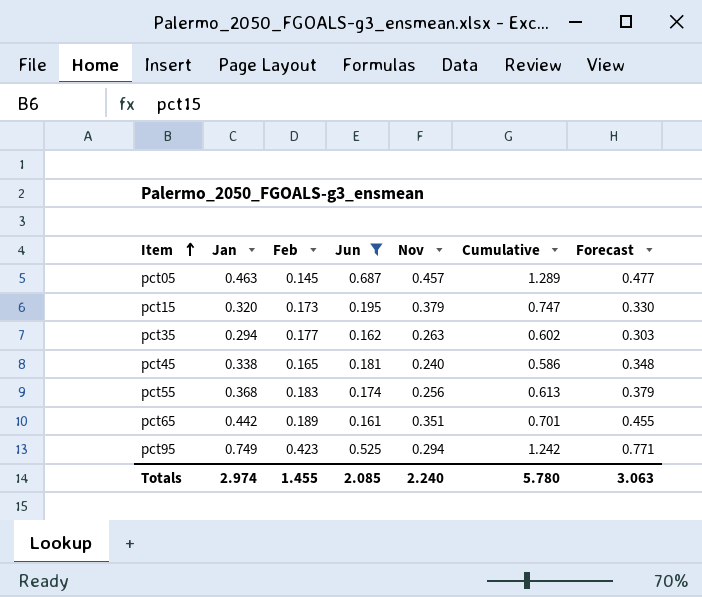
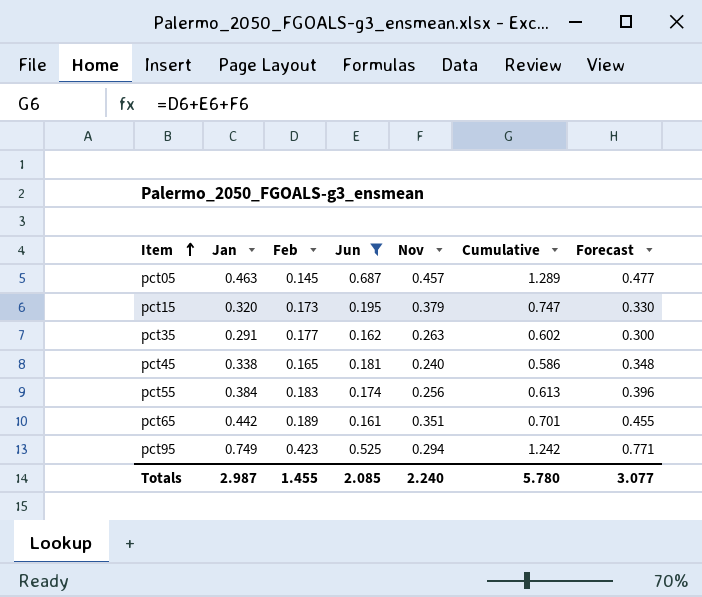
pct35 | Jan: 0.294 -> 0.291
pct35 | Forecast: 0.303 -> 0.300
pct55 | Jan: 0.368 -> 0.384
pct55 | Forecast: 0.379 -> 0.396
Totals | Jan: 2.974 -> 2.987
Totals | Forecast: 3.063 -> 3.077

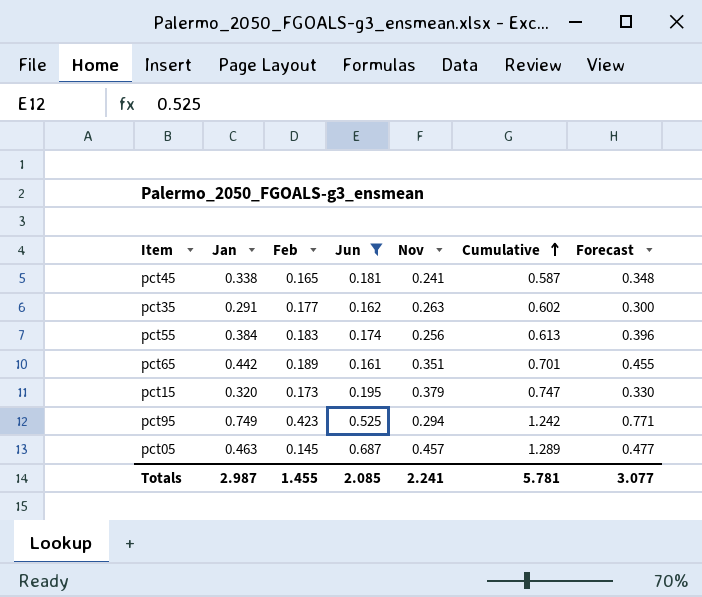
row order: Item ascending -> Cumulative ascending
pct45 | Nov: 0.240 -> 0.241
pct45 | Cumulative: 0.586 -> 0.587
Totals | Nov: 2.240 -> 2.241
Totals | Cumulative: 5.780 -> 5.781

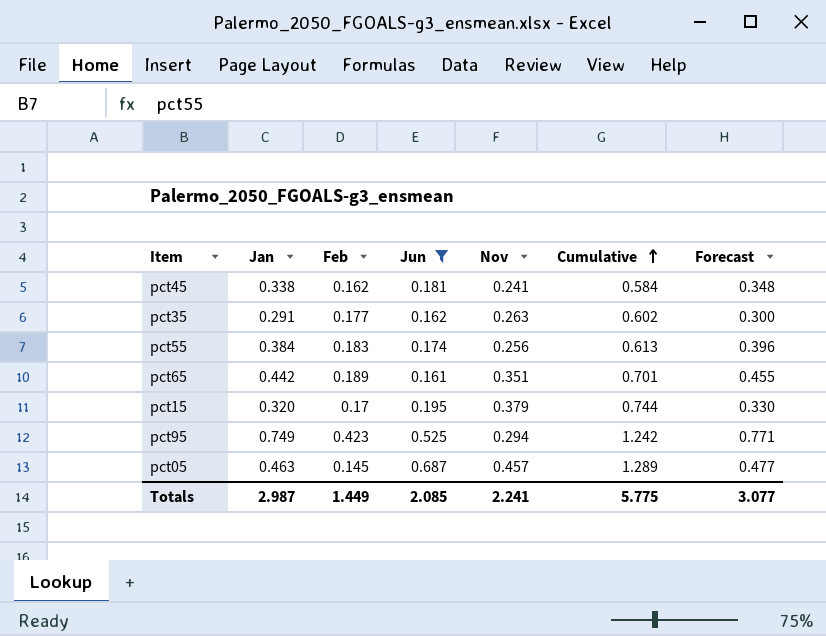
pct45 | Feb: 0.165 -> 0.162
pct45 | Cumulative: 0.587 -> 0.584
pct15 | Feb: 0.173 -> 0.17
pct15 | Cumulative: 0.747 -> 0.744
Totals | Feb: 1.455 -> 1.449
Totals | Cumulative: 5.781 -> 5.775

